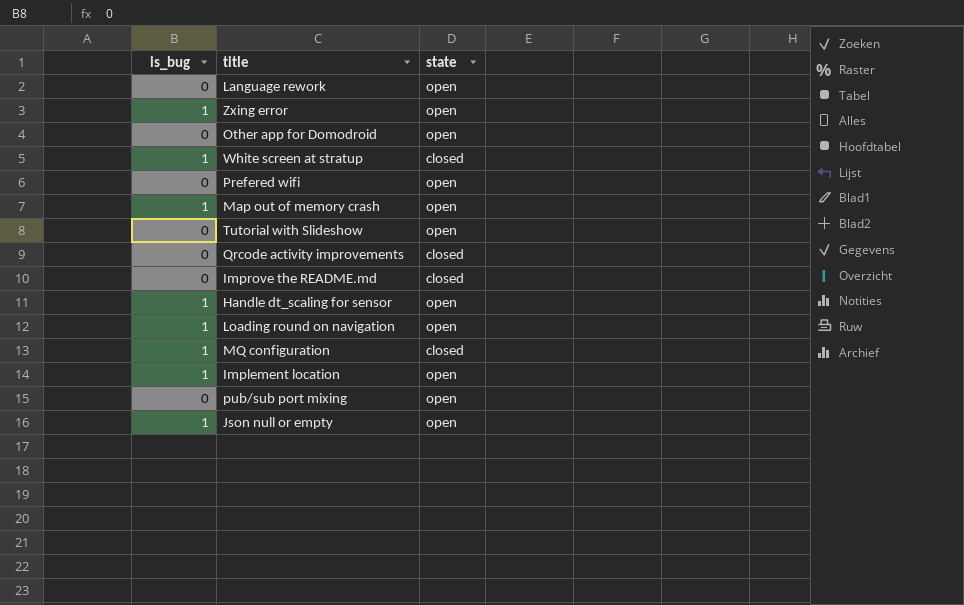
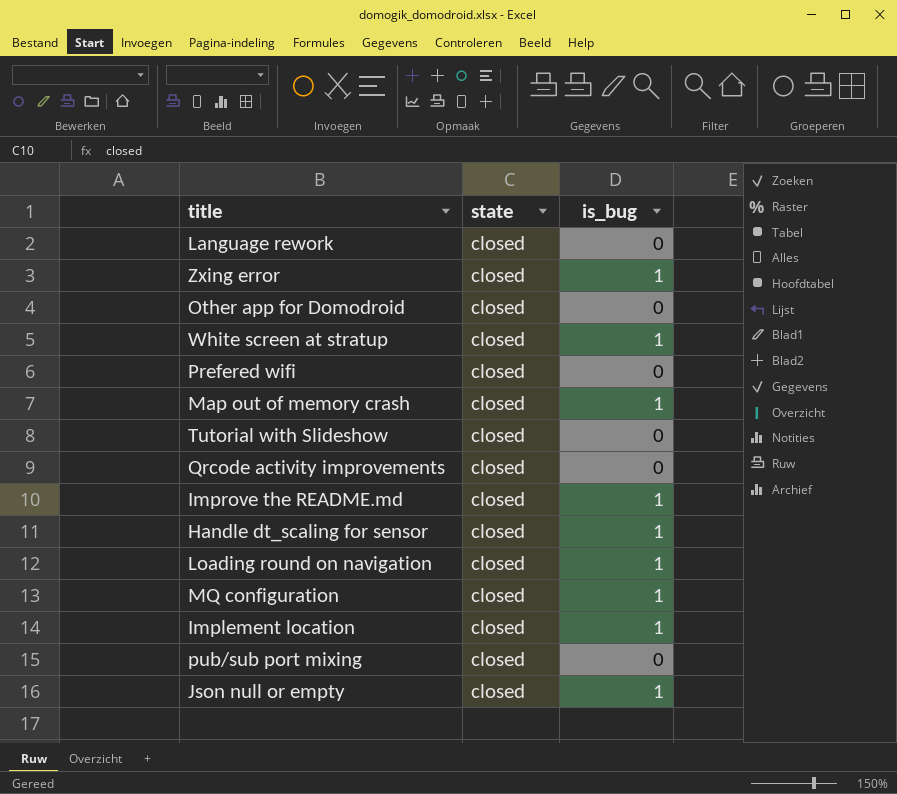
column is_bug | position: 1 -> 3
Language rework | state: open -> closed
Zxing error | state: open -> closed
Other app for Domodroid | state: open -> closed
Prefered wifi | state: open -> closed
Map out of memory crash | state: open -> closed
Tutorial with Slideshow | state: open -> closed
Improve the README.md | is_bug: 0 -> 1
Handle dt_scaling for sensor | state: open -> closed
Loading round on navigation | state: open -> closed
Implement location | state: open -> closed
pub/sub port mixing | state: open -> closed
Json null or empty | state: open -> closed

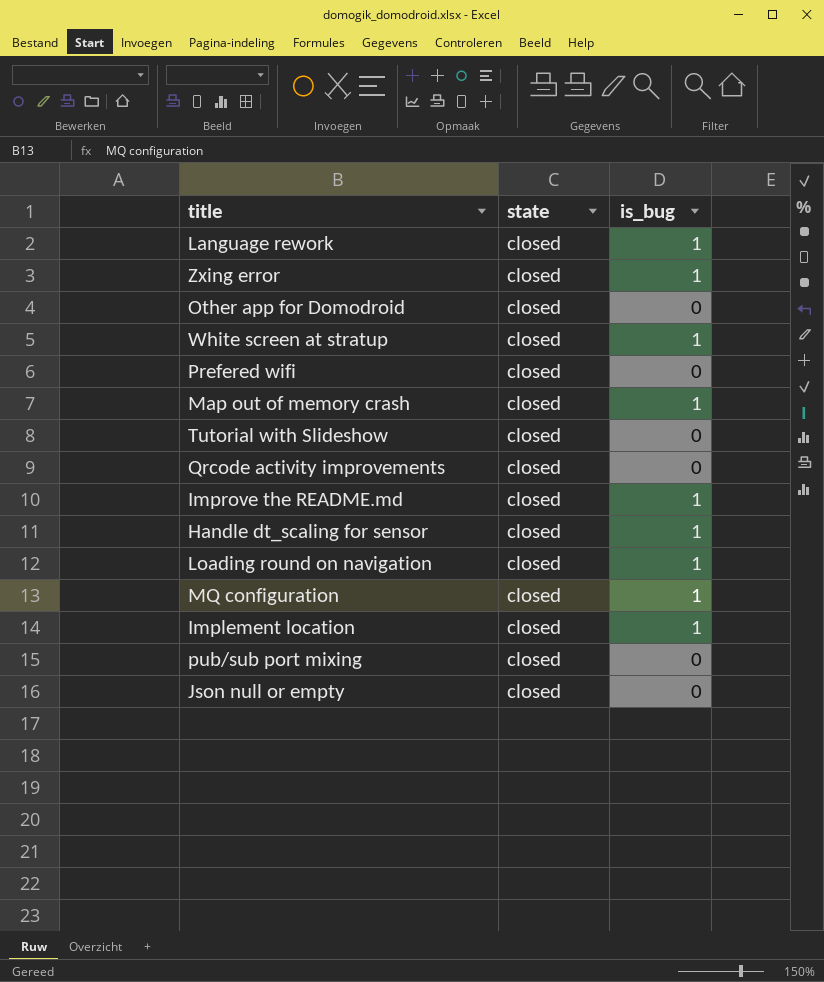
Language rework | is_bug: 0 -> 1
Json null or empty | is_bug: 1 -> 0

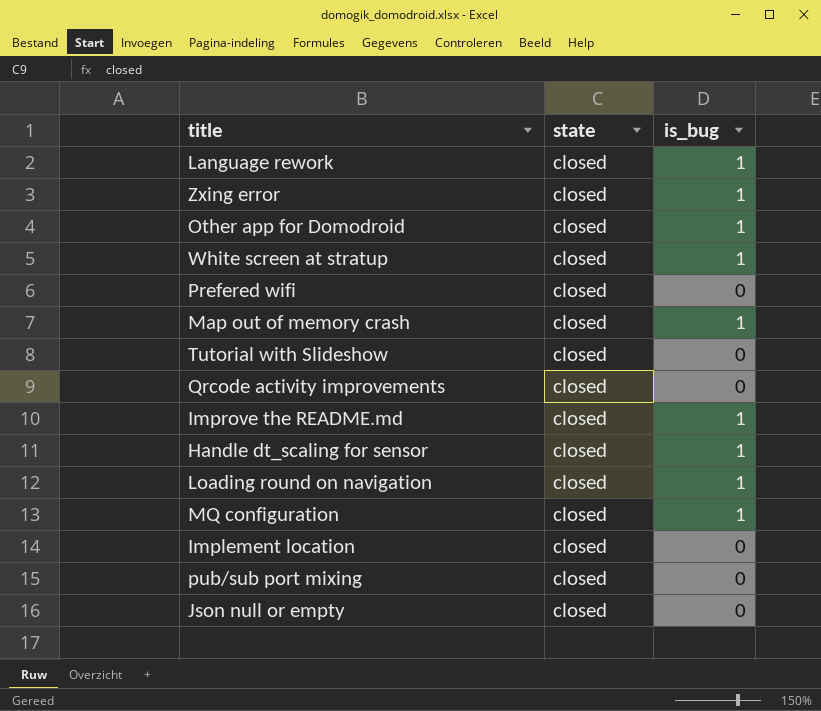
Other app for Domodroid | is_bug: 0 -> 1
Implement location | is_bug: 1 -> 0

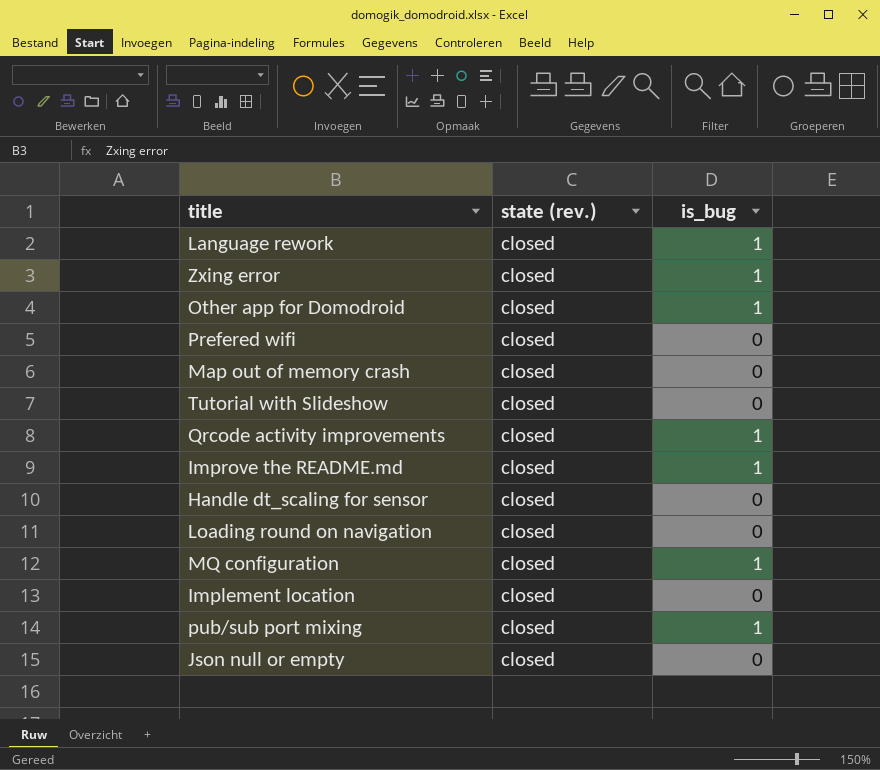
column name: state -> state (rev.)
row White screen at stratup: closed | 1 -> none
Map out of memory crash | is_bug: 1 -> 0
Qrcode activity improvements | is_bug: 0 -> 1
Handle dt_scaling for sensor | is_bug: 1 -> 0
Loading round on navigation | is_bug: 1 -> 0
pub/sub port mixing | is_bug: 0 -> 1

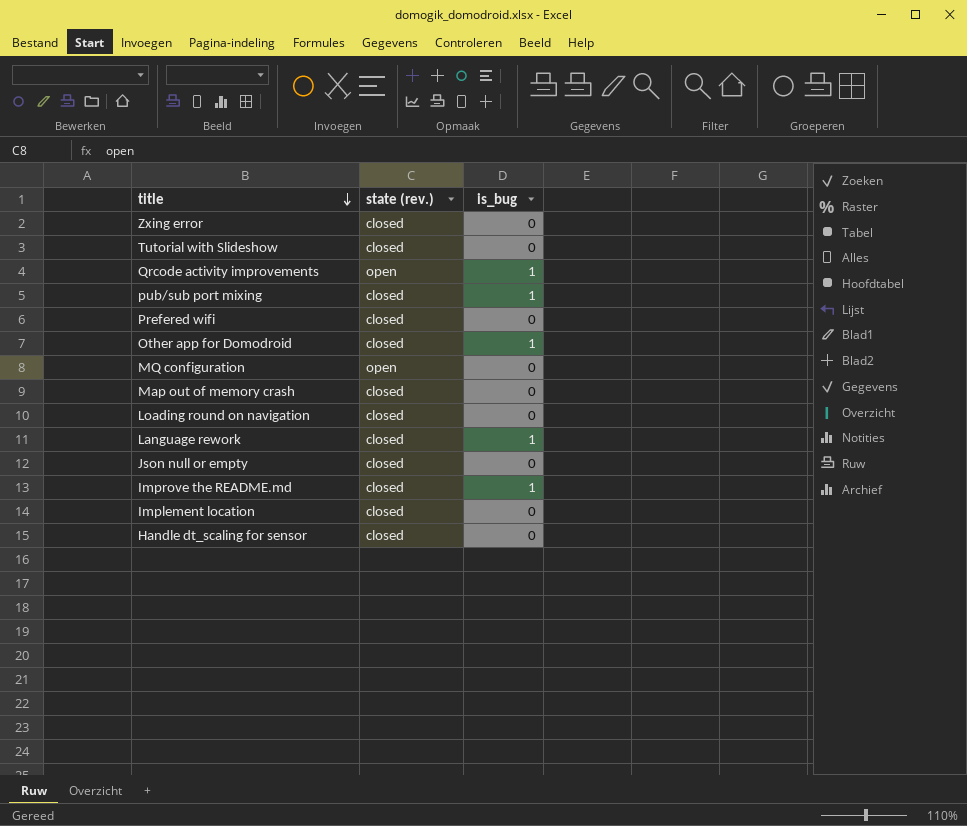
row order: none -> title descending
Zxing error | is_bug: 1 -> 0
Qrcode activity improvements | state (rev.): closed -> open
MQ configuration | state (rev.): closed -> open
MQ configuration | is_bug: 1 -> 0

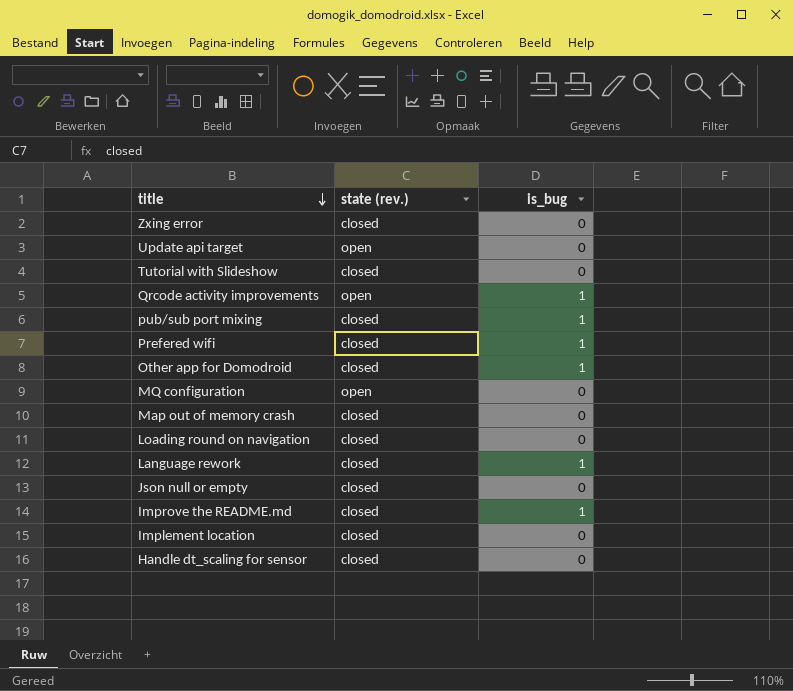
row Update api target: none -> open | 0
Prefered wifi | is_bug: 0 -> 1

